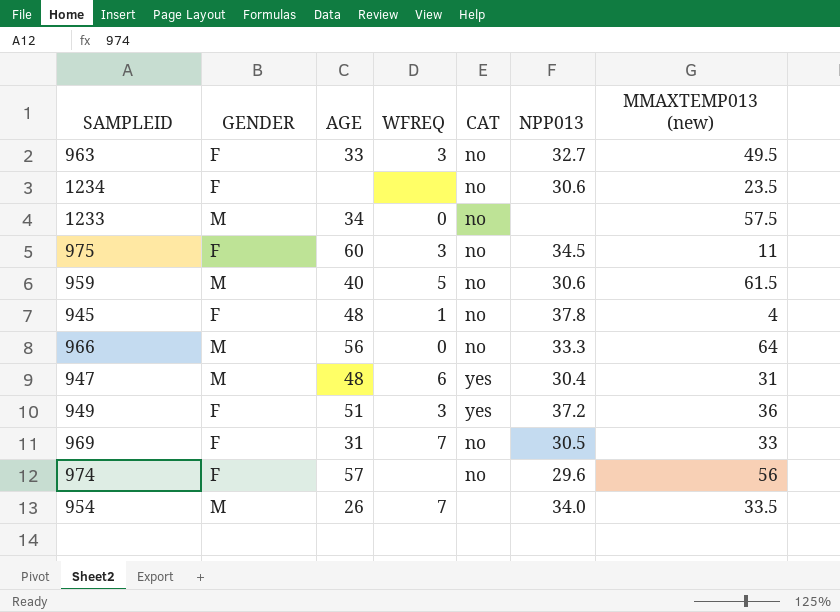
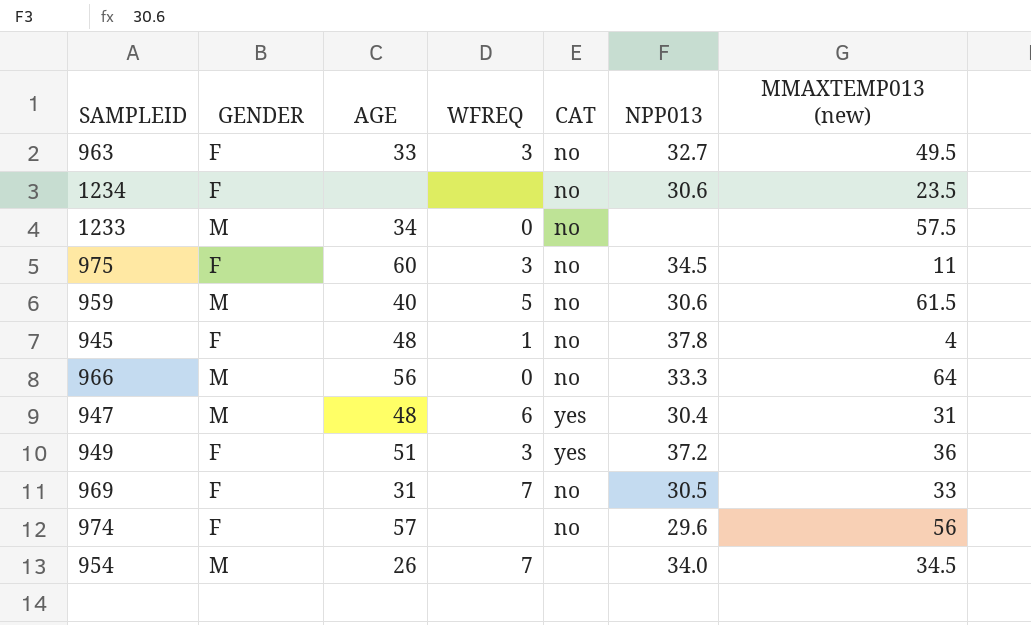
954 | MMAXTEMP013 (new): 33.5 -> 34.5

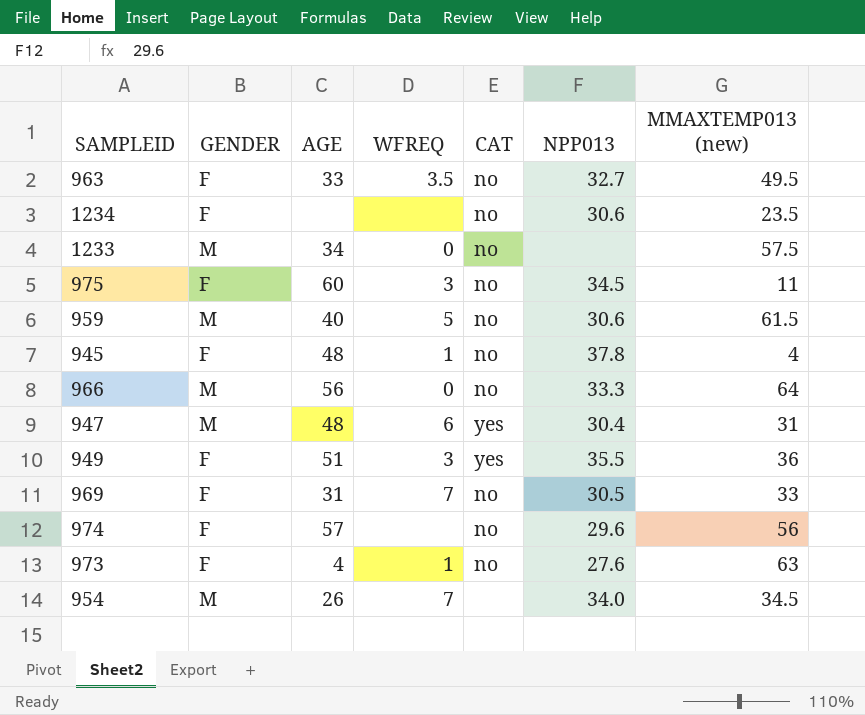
963 | WFREQ: 3 -> 3.5
949 | NPP013: 37.2 -> 35.5
row 973: none -> F | 4 | 1 | no | 27.6 | 63

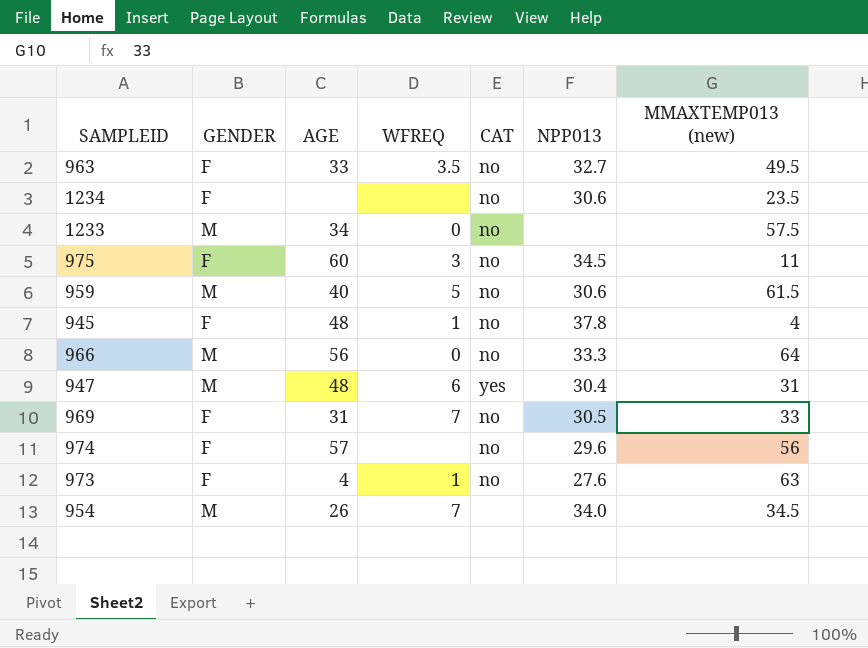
row 949: F | 51 | 3 | yes | 35.5 | 36 -> none

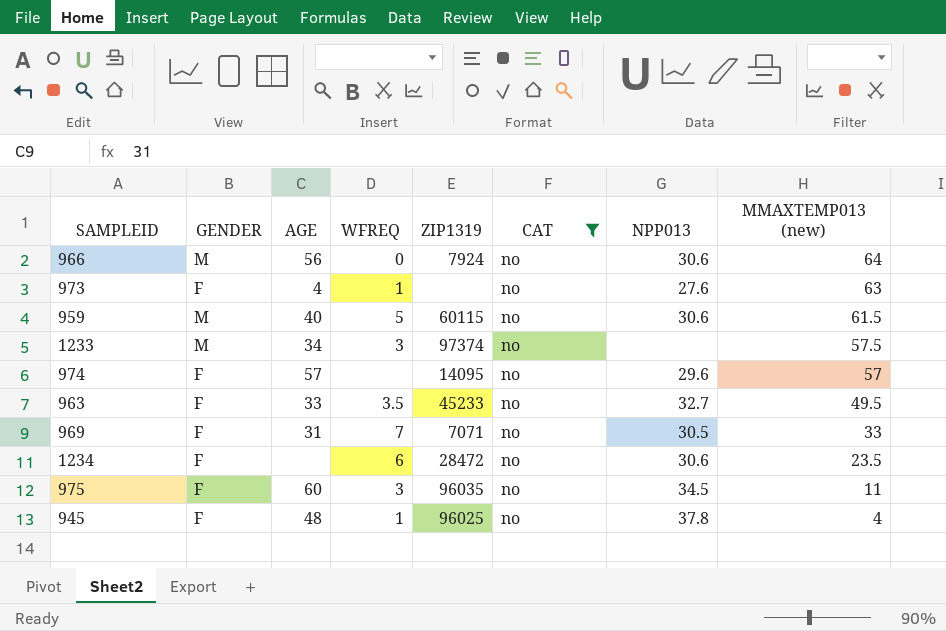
filter: none -> CAT = no
row order: none -> MMAXTEMP013 (new) descending
column ZIP1319 | position: none -> 5
966 | NPP013: 33.3 -> 30.6
1233 | WFREQ: 0 -> 3
974 | MMAXTEMP013 (new): 56 -> 57
1234 | WFREQ: none -> 6

